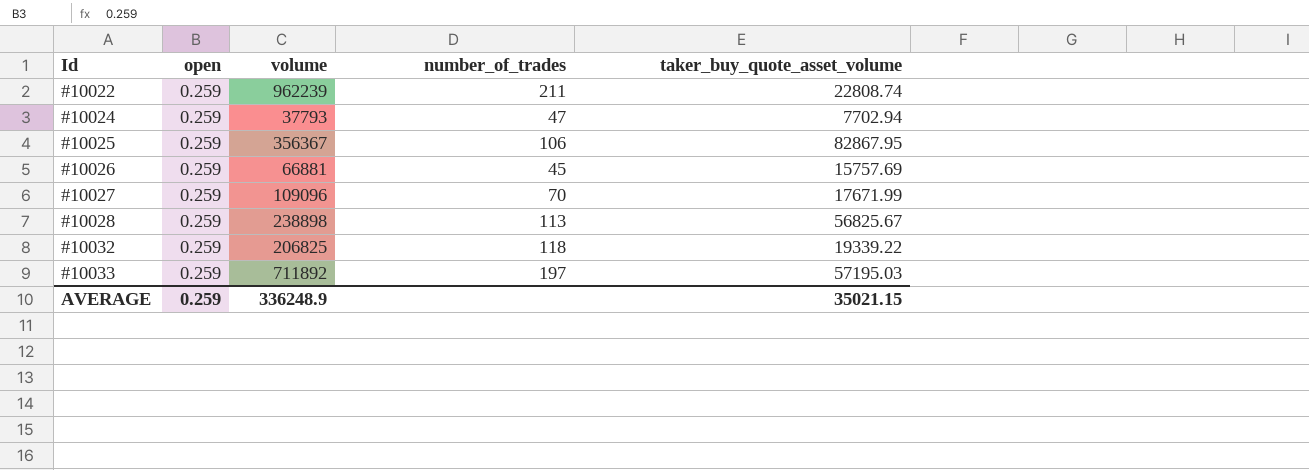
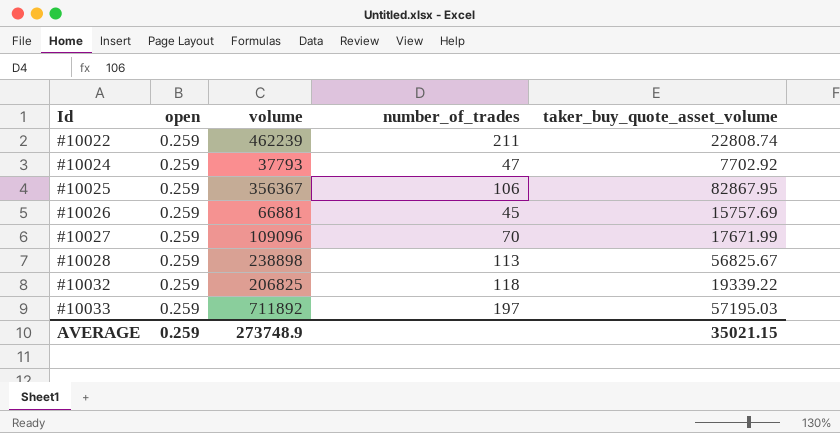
#10022 | volume: 962239 -> 462239
#10024 | taker_buy_quote_asset_volume: 7702.94 -> 7702.92
AVERAGE | volume: 336248.9 -> 273748.9

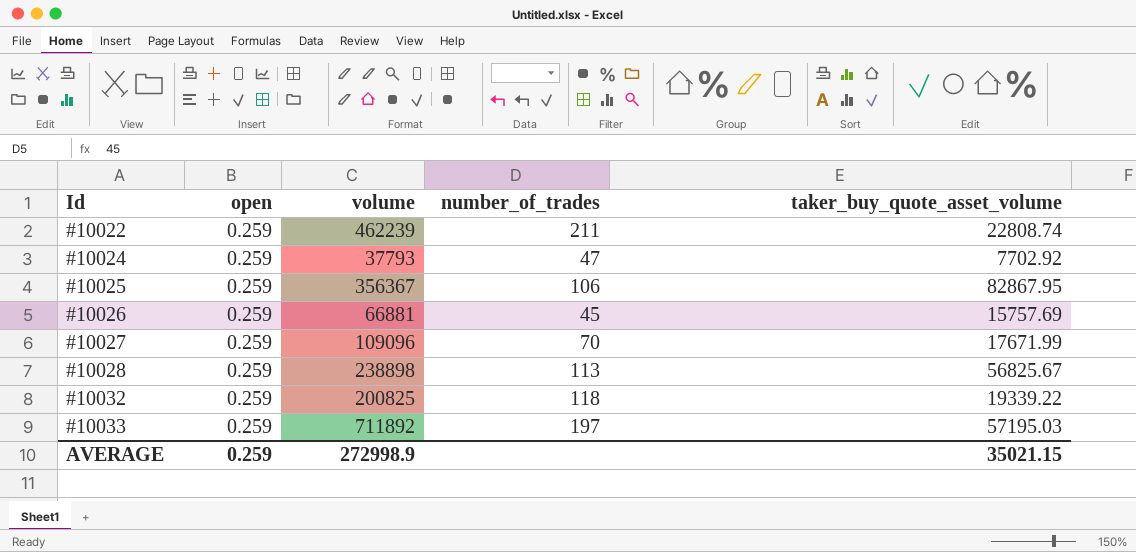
#10032 | volume: 206825 -> 200825
AVERAGE | volume: 273748.9 -> 272998.9

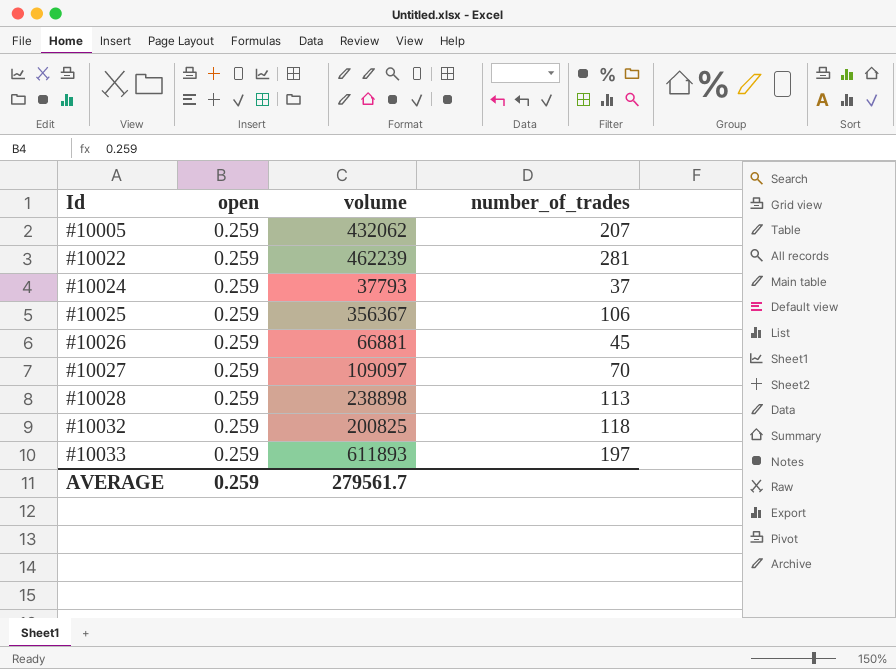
column taker_buy_quote_asset_volume | position: 5 -> none
row #10005: none -> 0.259 | 432062 | 207
#10022 | number_of_trades: 211 -> 281
#10024 | number_of_trades: 47 -> 37
#10027 | volume: 109096 -> 109097
#10033 | volume: 711892 -> 611893
AVERAGE | volume: 272998.9 -> 279561.7

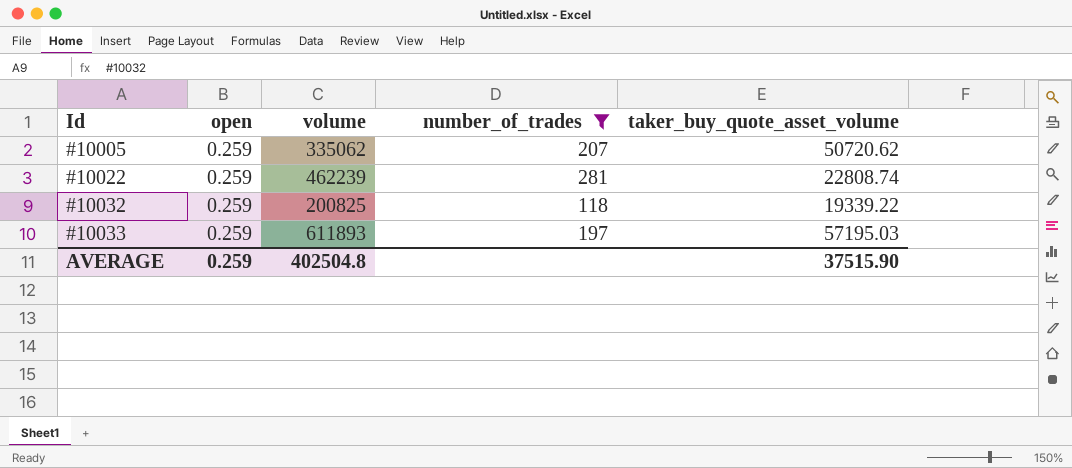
filter: none -> number_of_trades >= 118
column taker_buy_quote_asset_volume | position: none -> 5
#10005 | volume: 432062 -> 335062
AVERAGE | volume: 279561.7 -> 402504.8

